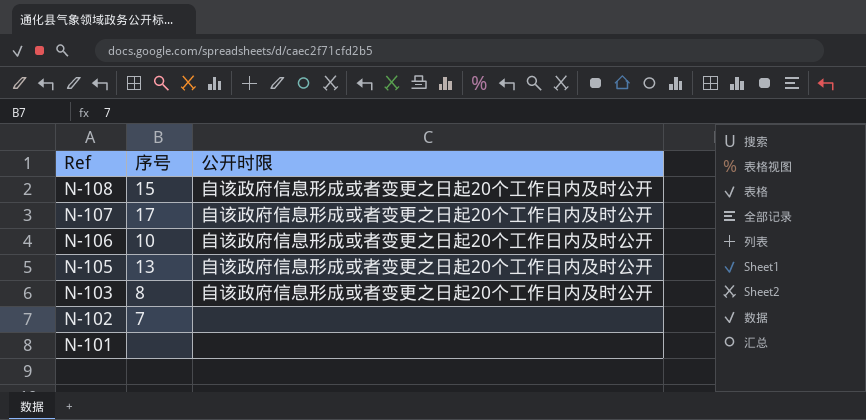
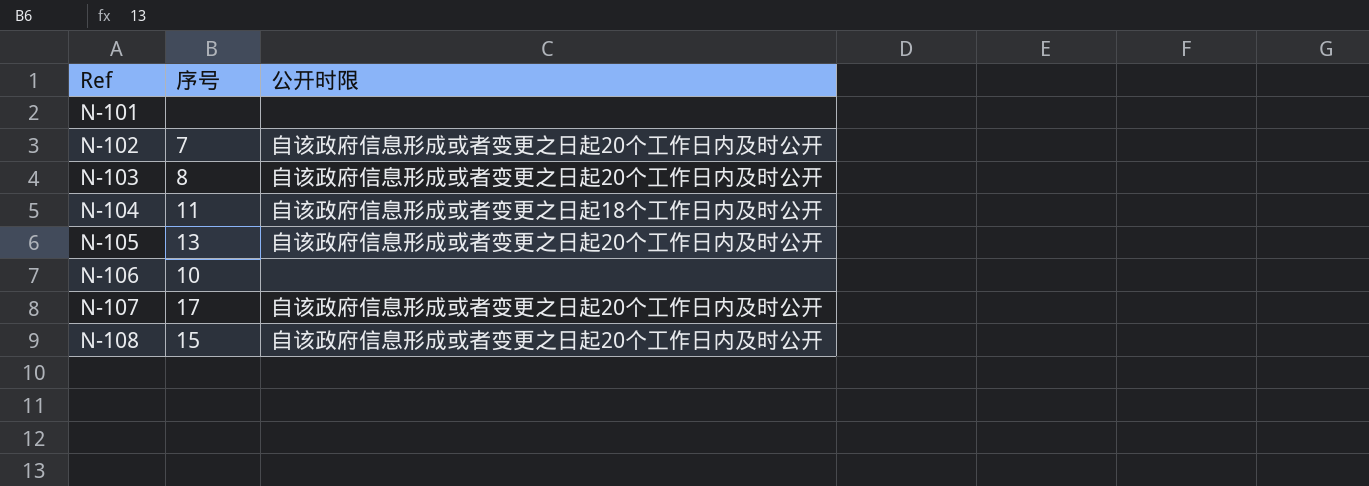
row order: Ref descending -> Ref ascending
N-102 | 公开时限: none -> 自该政府信息形成或者变更之日起20个工作日内及时公开
row N-104: none -> 11 | 自该政府信息形成或者变更之日起18个工作日内及时公开
N-106 | 公开时限: 自该政府信息形成或者变更之日起20个工作日内及时公开 -> none

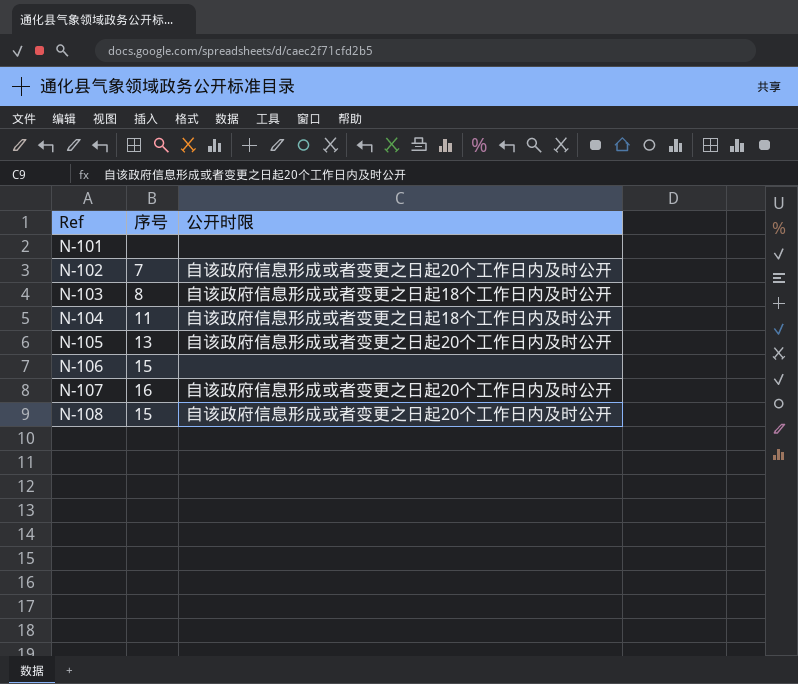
N-103 | 公开时限: 自该政府信息形成或者变更之日起20个工作日内及时公开 -> 自该政府信息形成或者变更之日起18个工作日内及时公开
N-106 | 序号: 10 -> 15
N-107 | 序号: 17 -> 16

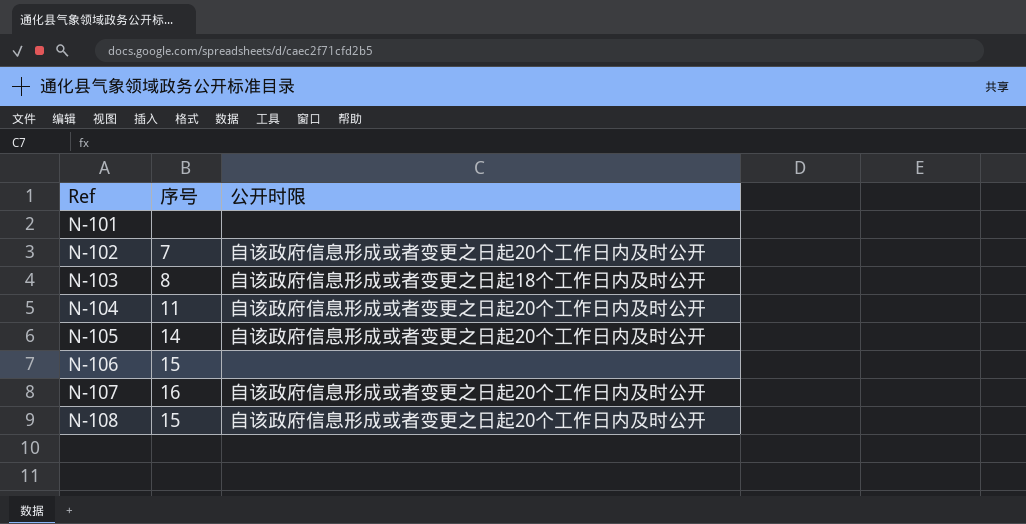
N-104 | 公开时限: 自该政府信息形成或者变更之日起18个工作日内及时公开 -> 自该政府信息形成或者变更之日起20个工作日内及时公开
N-105 | 序号: 13 -> 14

